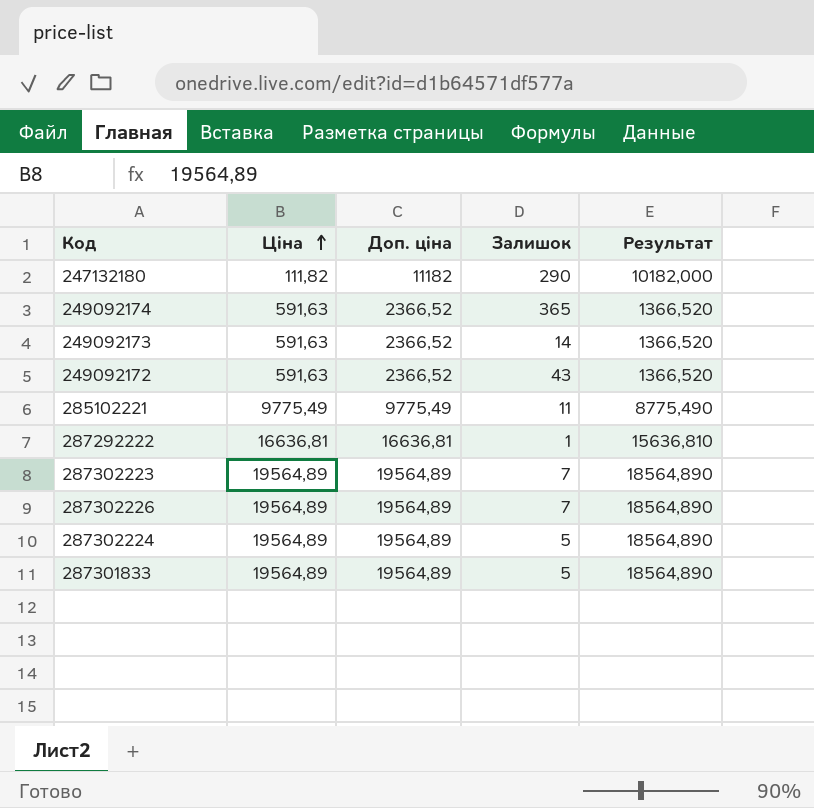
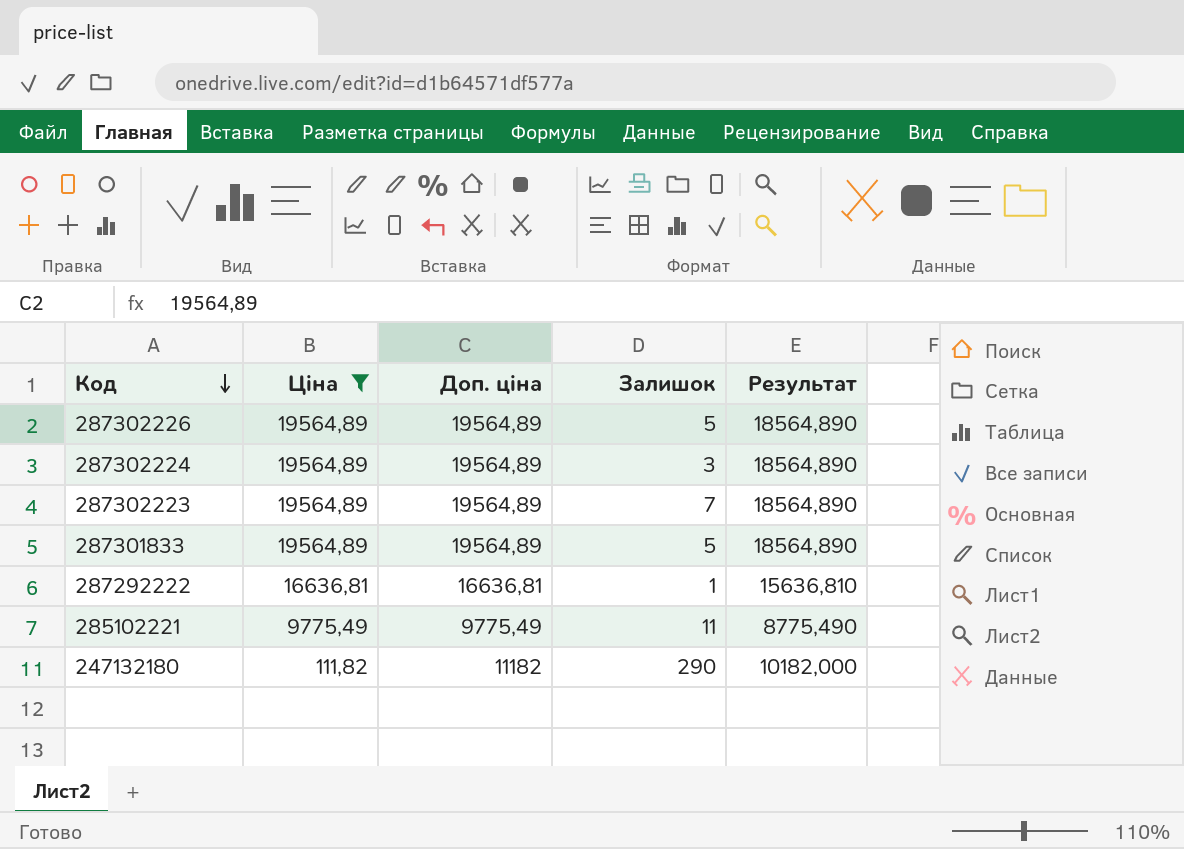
filter: none -> Ціна != 591,63
row order: Ціна ascending -> Код descending
287302226 | Залишок: 7 -> 5
287302224 | Залишок: 5 -> 3

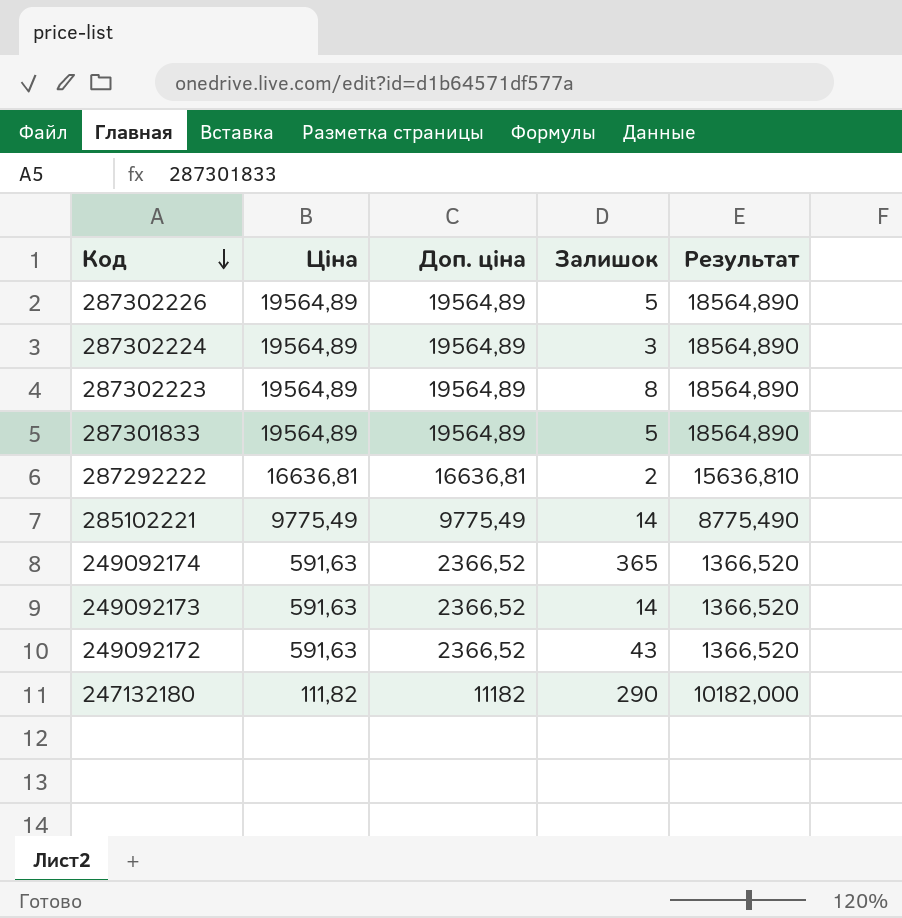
filter: Ціна != 591,63 -> none
287302223 | Залишок: 7 -> 8
287292222 | Залишок: 1 -> 2
285102221 | Залишок: 11 -> 14

